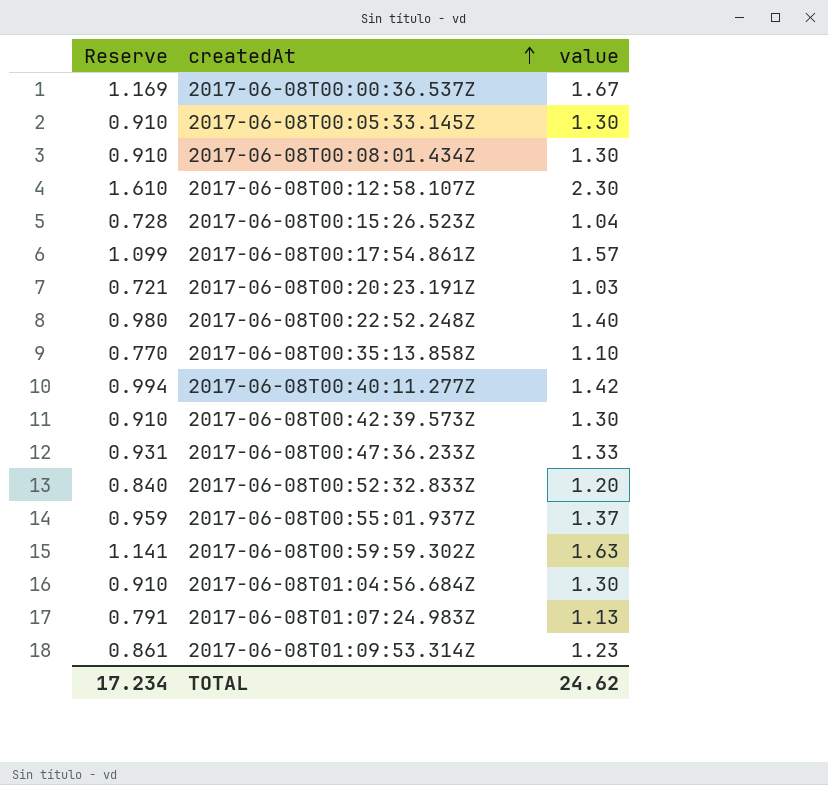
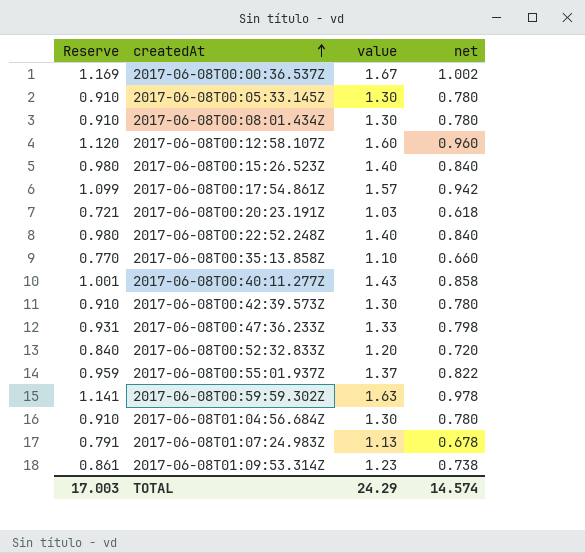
column net | formula: none -> [value] * 0.6
2017-06-08T00:12:58.107Z | Reserve: 1.610 -> 1.120
2017-06-08T00:12:58.107Z | value: 2.30 -> 1.60
2017-06-08T00:15:26.523Z | Reserve: 0.728 -> 0.980
2017-06-08T00:15:26.523Z | value: 1.04 -> 1.40
2017-06-08T00:40:11.277Z | Reserve: 0.994 -> 1.001
2017-06-08T00:40:11.277Z | value: 1.42 -> 1.43
TOTAL | Reserve: 17.234 -> 17.003
TOTAL | value: 24.62 -> 24.29

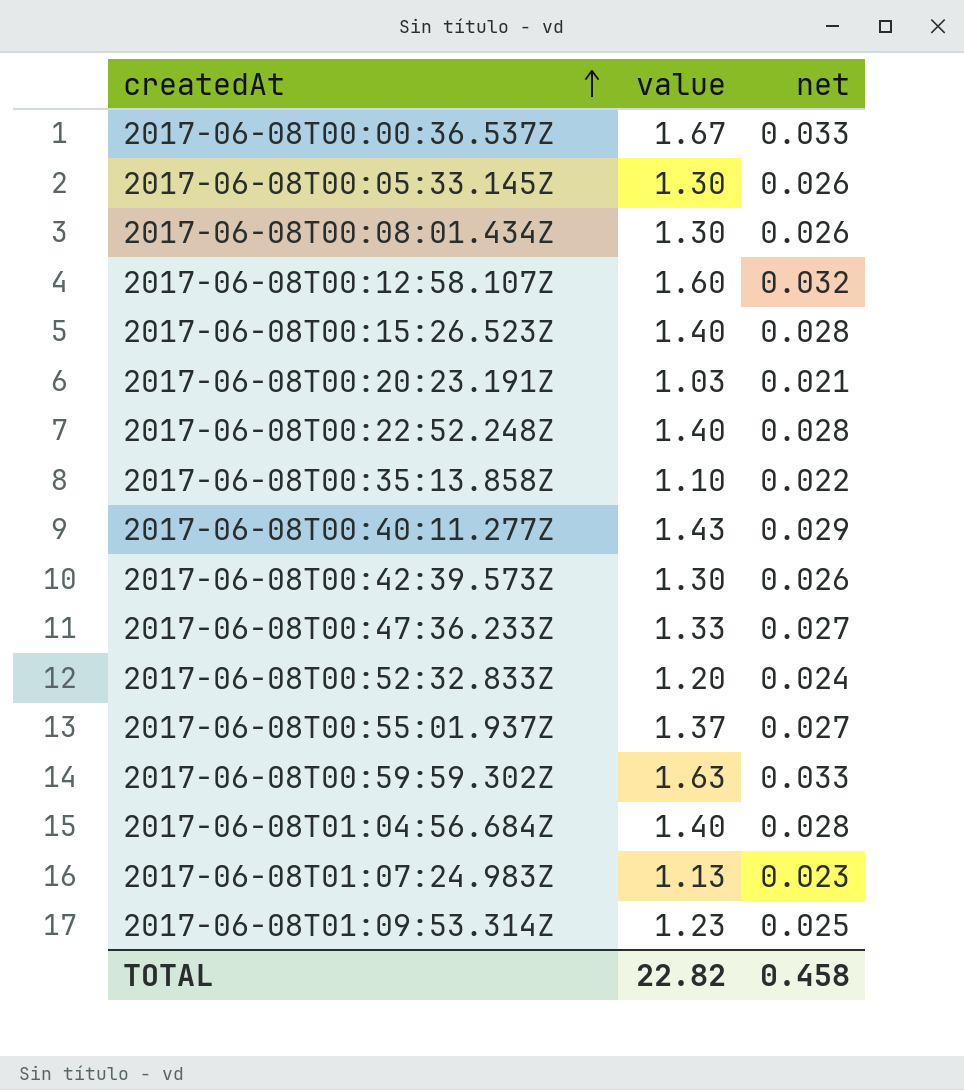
column Reserve | formula: [value] * 0.7 -> none
column net | formula: [value] * 0.6 -> [value] * 0.02
row 2017-06-08T00:17:54.861Z: 1.099 | 1.57 | 0.942 -> none
2017-06-08T01:04:56.684Z | value: 1.30 -> 1.40
TOTAL | value: 24.29 -> 22.82
TOTAL | net: 14.574 -> 0.458

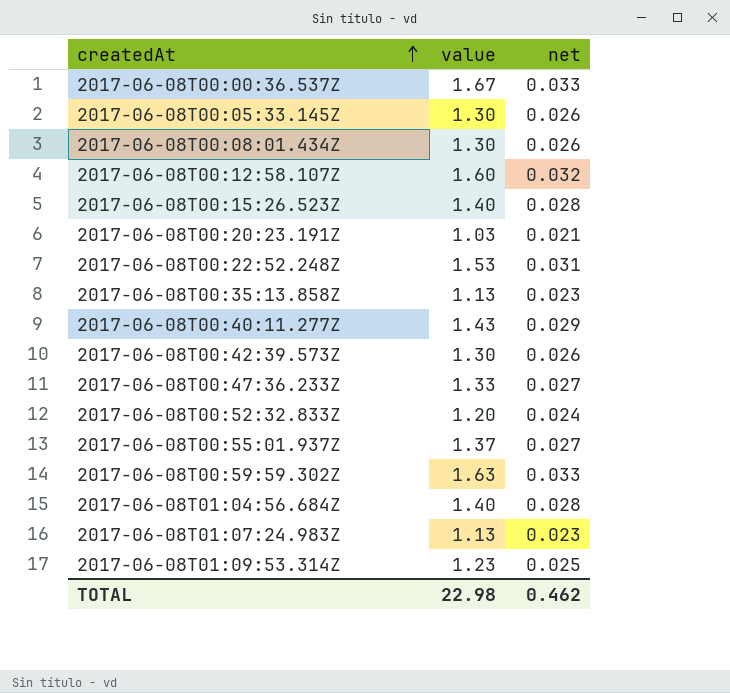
2017-06-08T00:22:52.248Z | value: 1.40 -> 1.53
2017-06-08T00:22:52.248Z | net: 0.028 -> 0.031
2017-06-08T00:35:13.858Z | value: 1.10 -> 1.13
2017-06-08T00:35:13.858Z | net: 0.022 -> 0.023
TOTAL | value: 22.82 -> 22.98
TOTAL | net: 0.458 -> 0.462

